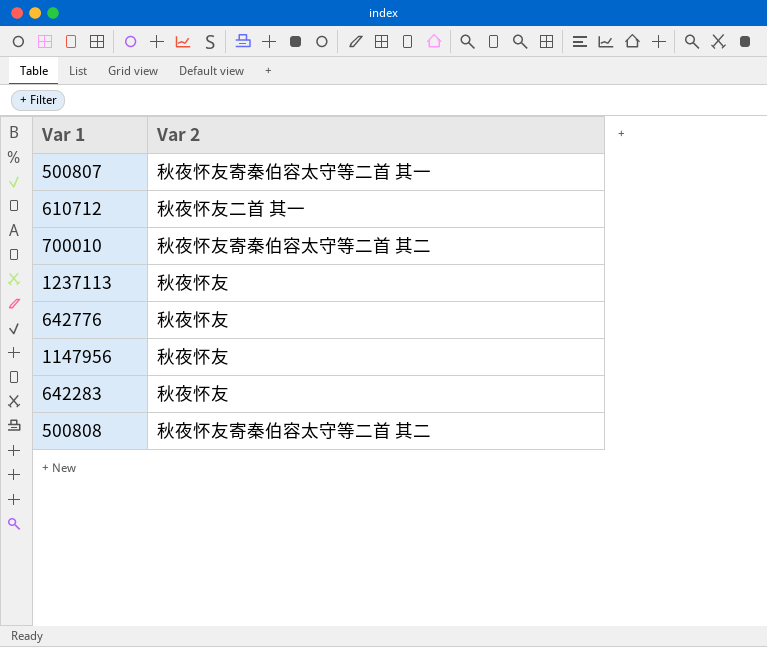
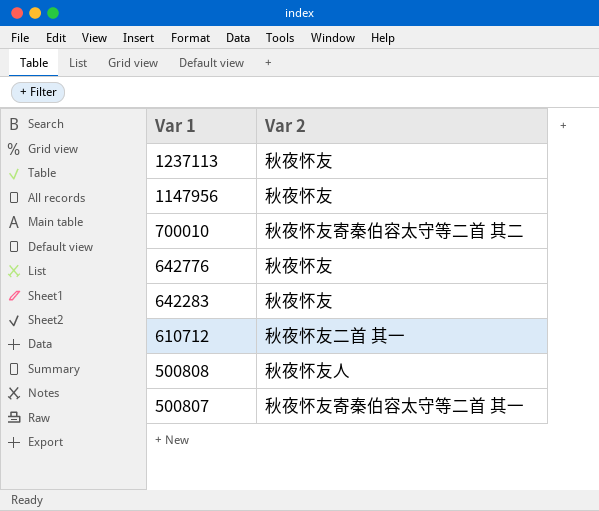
row order: none -> Var 1 descending
500808 | Var 2: 秋夜怀友寄秦伯容太守等二首 其二 -> 秋夜怀友人

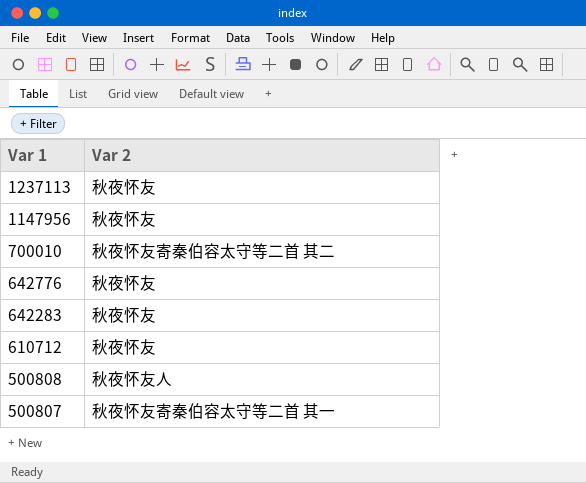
610712 | Var 2: 秋夜怀友二首 其一 -> 秋夜怀友

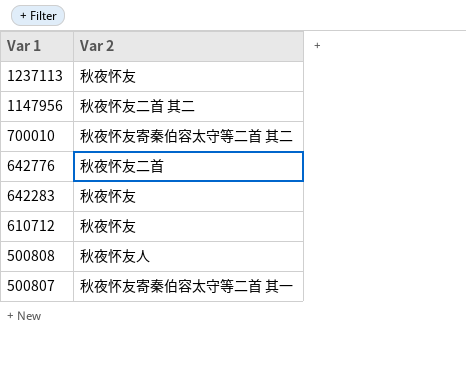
1147956 | Var 2: 秋夜怀友 -> 秋夜怀友二首 其二
642776 | Var 2: 秋夜怀友 -> 秋夜怀友二首

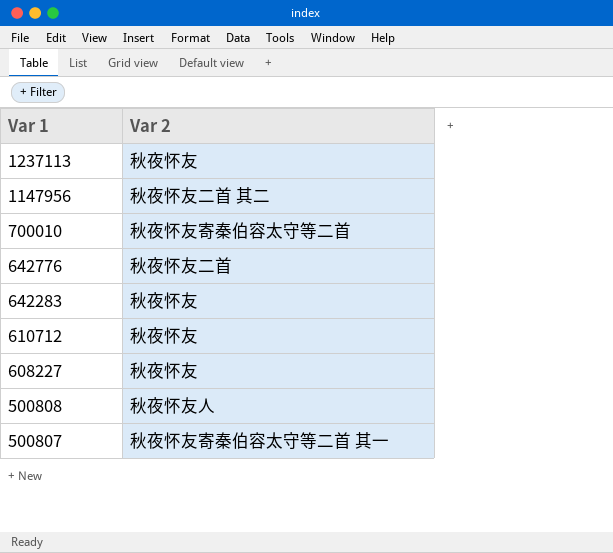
700010 | Var 2: 秋夜怀友寄秦伯容太守等二首 其二 -> 秋夜怀友寄秦伯容太守等二首
row 608227: none -> 秋夜怀友

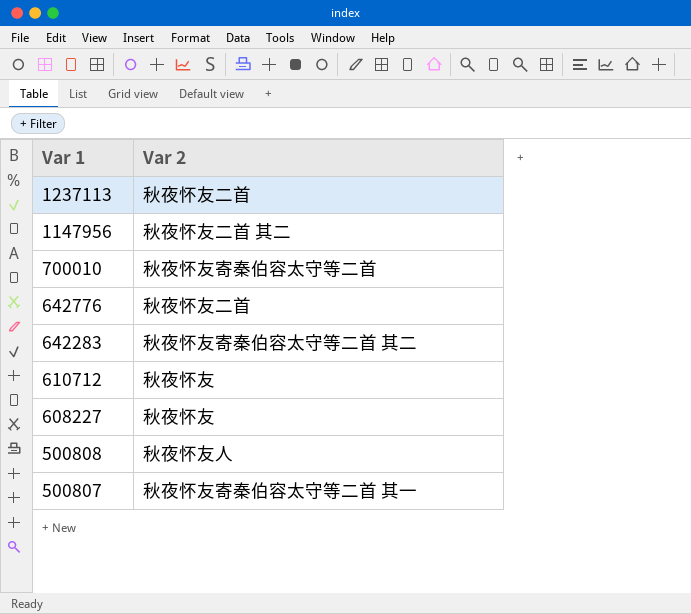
1237113 | Var 2: 秋夜怀友 -> 秋夜怀友二首
642283 | Var 2: 秋夜怀友 -> 秋夜怀友寄秦伯容太守等二首 其二

